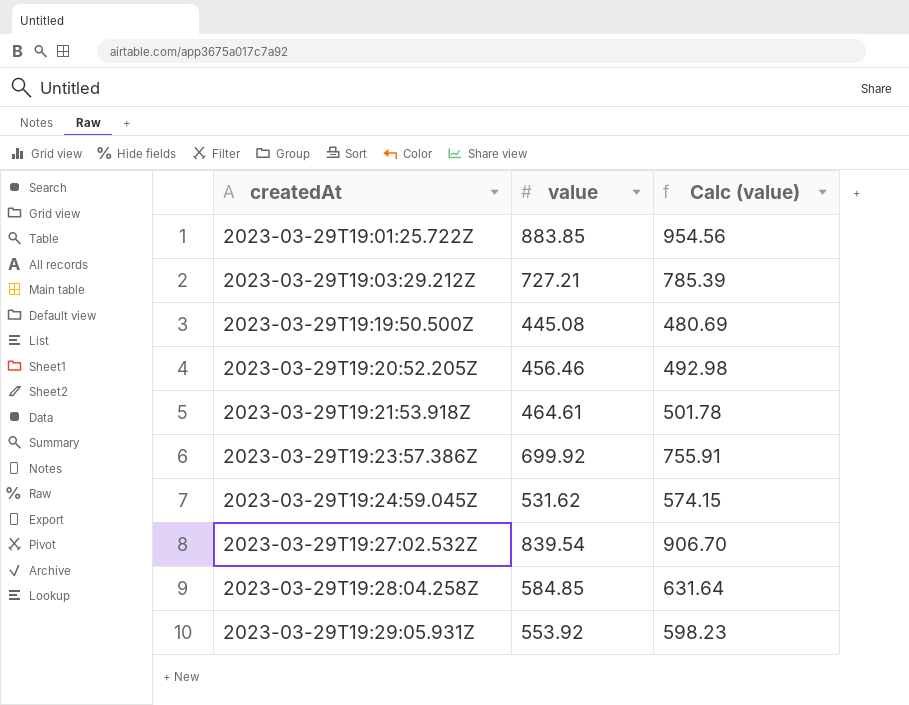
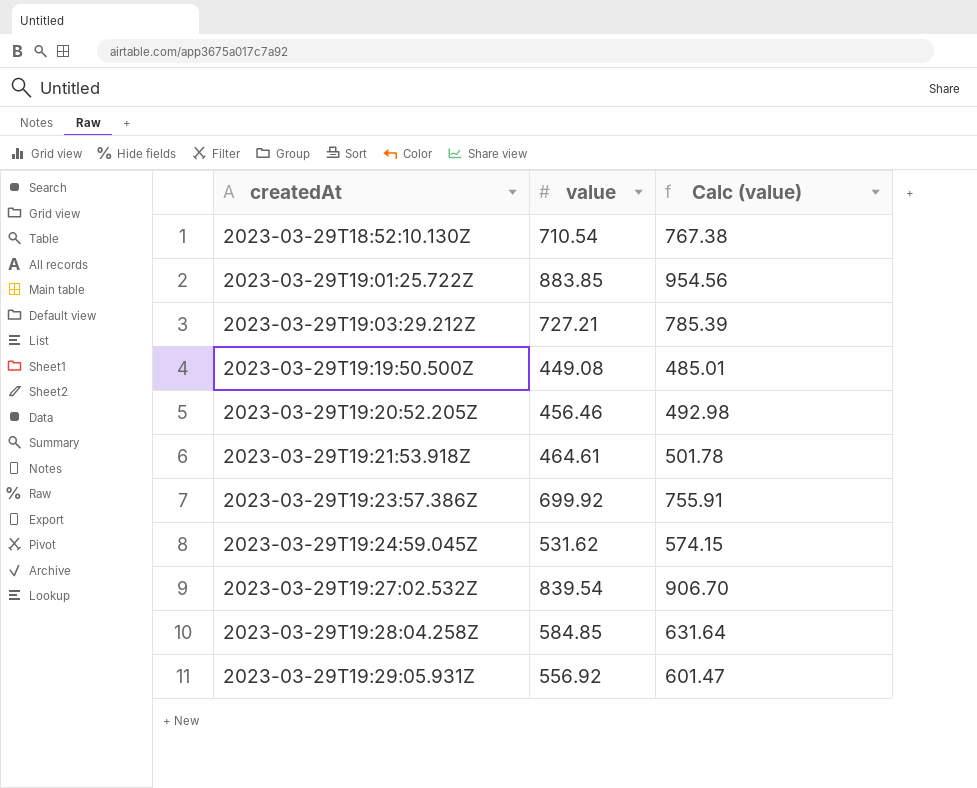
row 2023-03-29T18:52:10.130Z: none -> 710.54 | 767.38
2023-03-29T19:19:50.500Z | value: 445.08 -> 449.08
2023-03-29T19:19:50.500Z | Calc (value): 480.69 -> 485.01
2023-03-29T19:29:05.931Z | value: 553.92 -> 556.92
2023-03-29T19:29:05.931Z | Calc (value): 598.23 -> 601.47

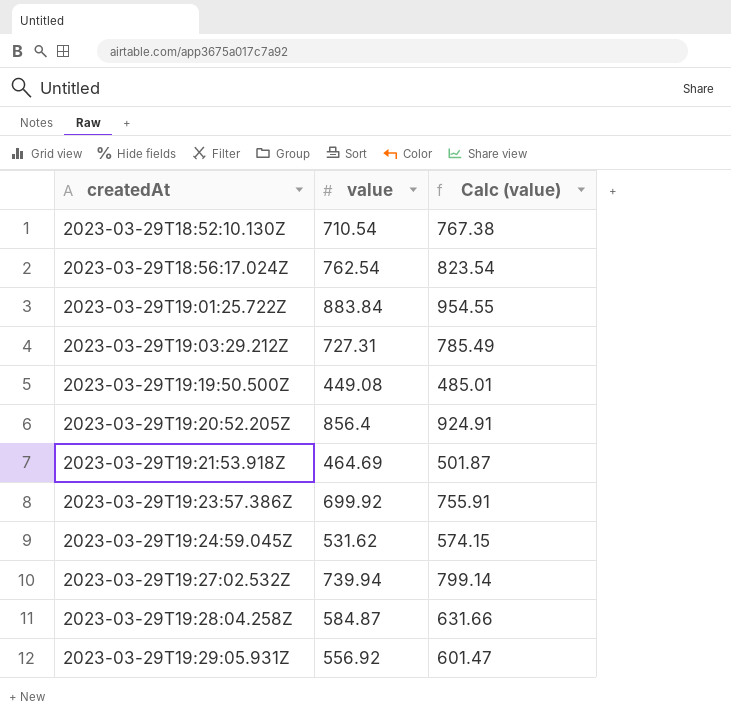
row 2023-03-29T18:56:17.024Z: none -> 762.54 | 823.54
2023-03-29T19:01:25.722Z | value: 883.85 -> 883.84
2023-03-29T19:01:25.722Z | Calc (value): 954.56 -> 954.55
2023-03-29T19:03:29.212Z | value: 727.21 -> 727.31
2023-03-29T19:03:29.212Z | Calc (value): 785.39 -> 785.49
2023-03-29T19:20:52.205Z | value: 456.46 -> 856.4
2023-03-29T19:20:52.205Z | Calc (value): 492.98 -> 924.91
2023-03-29T19:21:53.918Z | value: 464.61 -> 464.69
2023-03-29T19:21:53.918Z | Calc (value): 501.78 -> 501.87
2023-03-29T19:27:02.532Z | value: 839.54 -> 739.94
2023-03-29T19:27:02.532Z | Calc (value): 906.70 -> 799.14
2023-03-29T19:28:04.258Z | value: 584.85 -> 584.87
2023-03-29T19:28:04.258Z | Calc (value): 631.64 -> 631.66

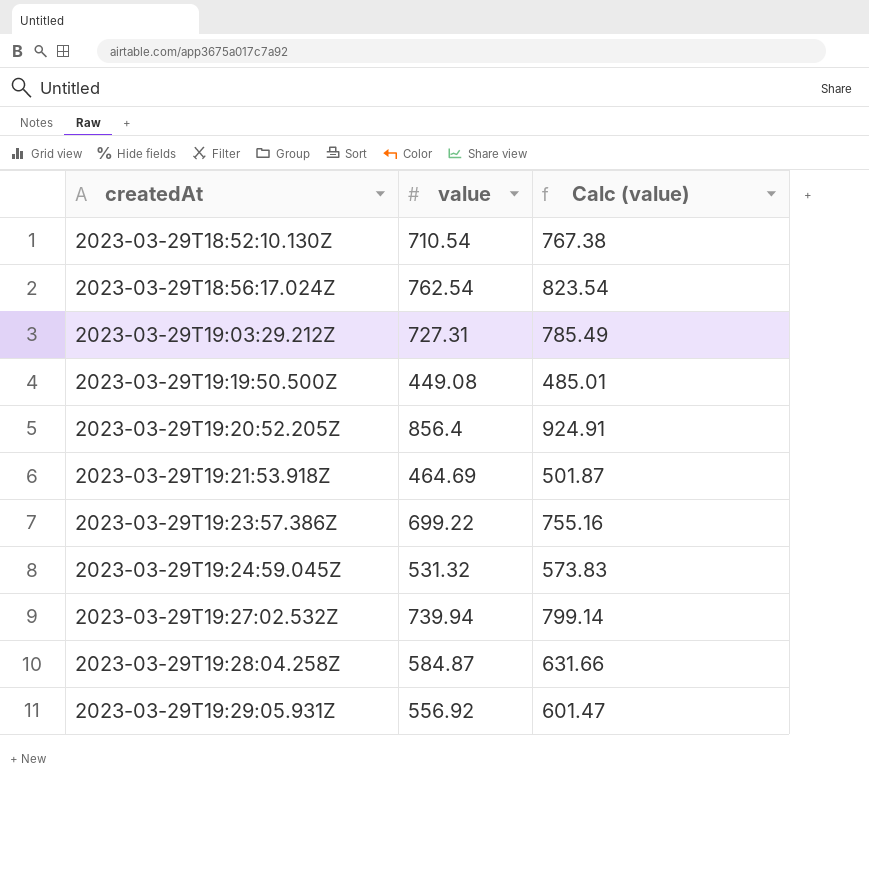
row 2023-03-29T19:01:25.722Z: 883.84 | 954.55 -> none
2023-03-29T19:23:57.386Z | value: 699.92 -> 699.22
2023-03-29T19:23:57.386Z | Calc (value): 755.91 -> 755.16
2023-03-29T19:24:59.045Z | value: 531.62 -> 531.32
2023-03-29T19:24:59.045Z | Calc (value): 574.15 -> 573.83

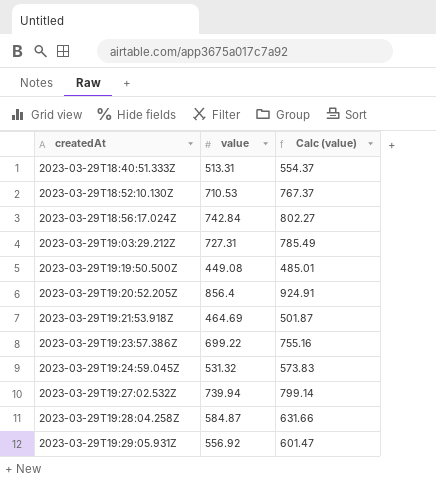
row 2023-03-29T18:40:51.333Z: none -> 513.31 | 554.37
2023-03-29T18:52:10.130Z | value: 710.54 -> 710.53
2023-03-29T18:52:10.130Z | Calc (value): 767.38 -> 767.37
2023-03-29T18:56:17.024Z | value: 762.54 -> 742.84
2023-03-29T18:56:17.024Z | Calc (value): 823.54 -> 802.27

